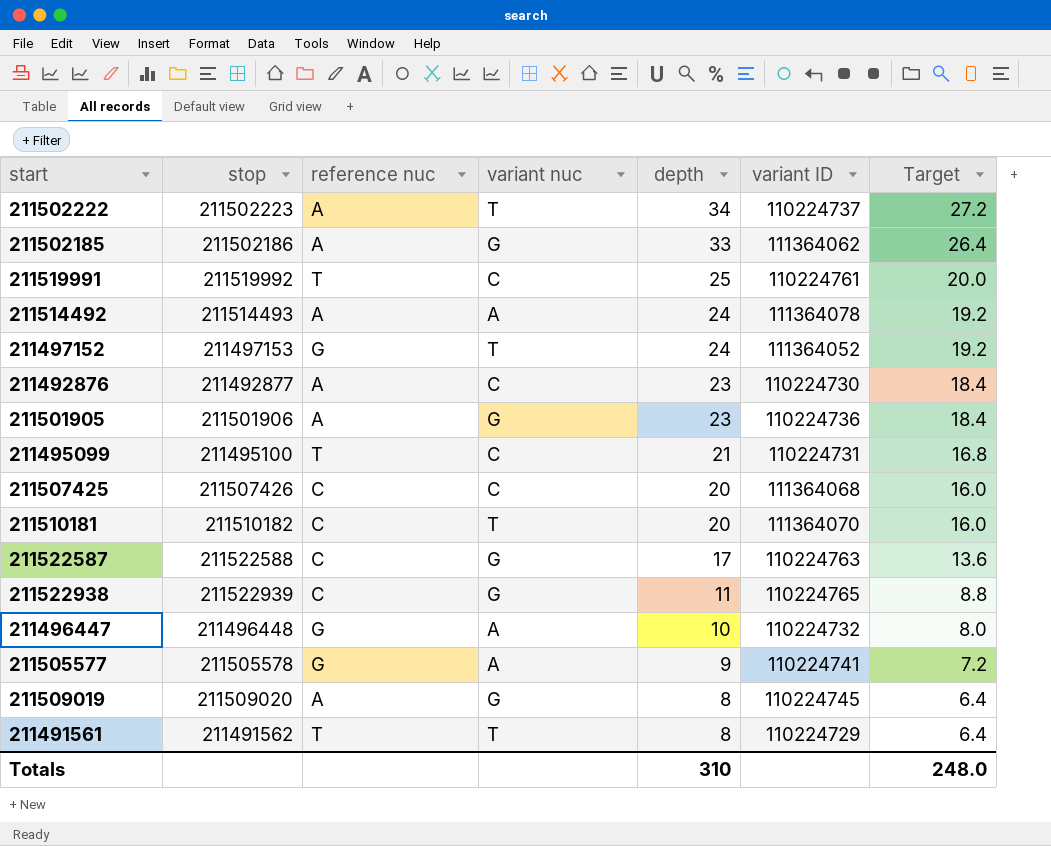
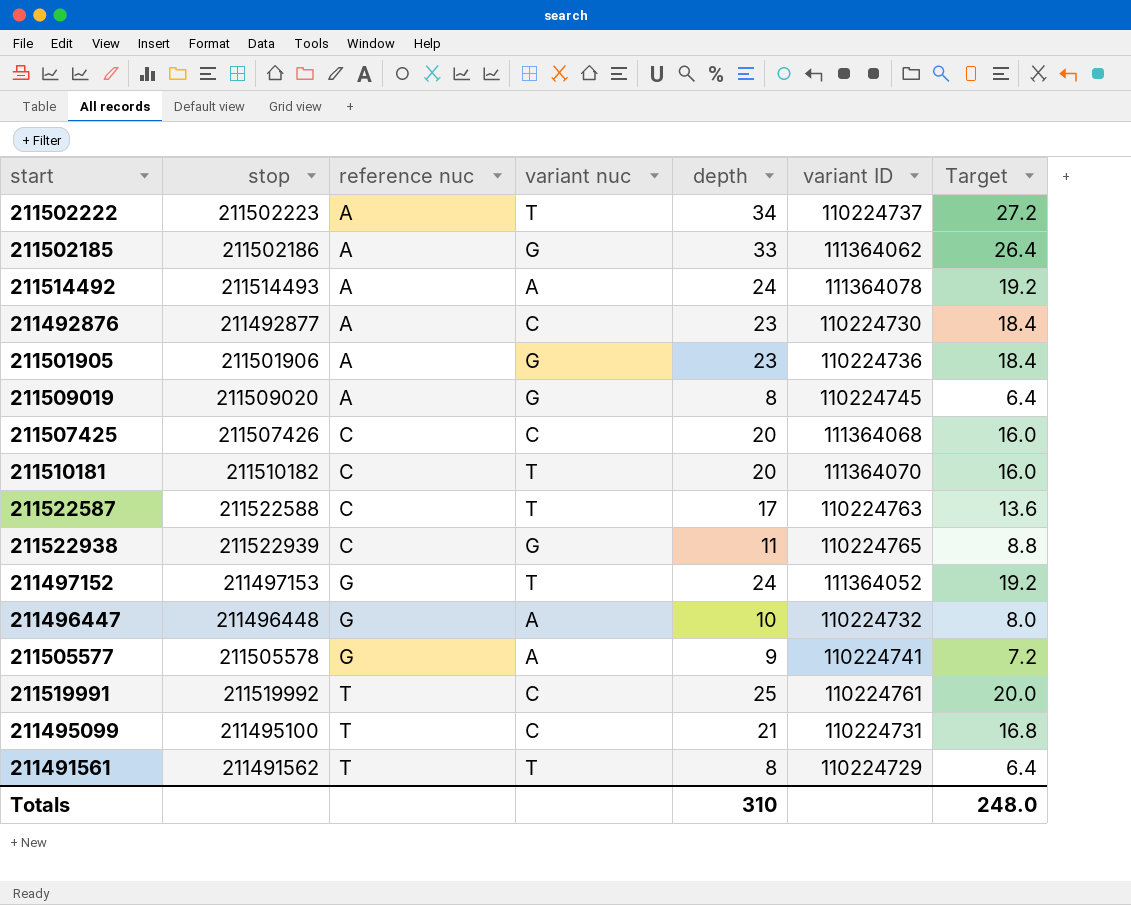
row order: depth descending -> reference nuc ascending
211522587 | variant nuc: G -> T

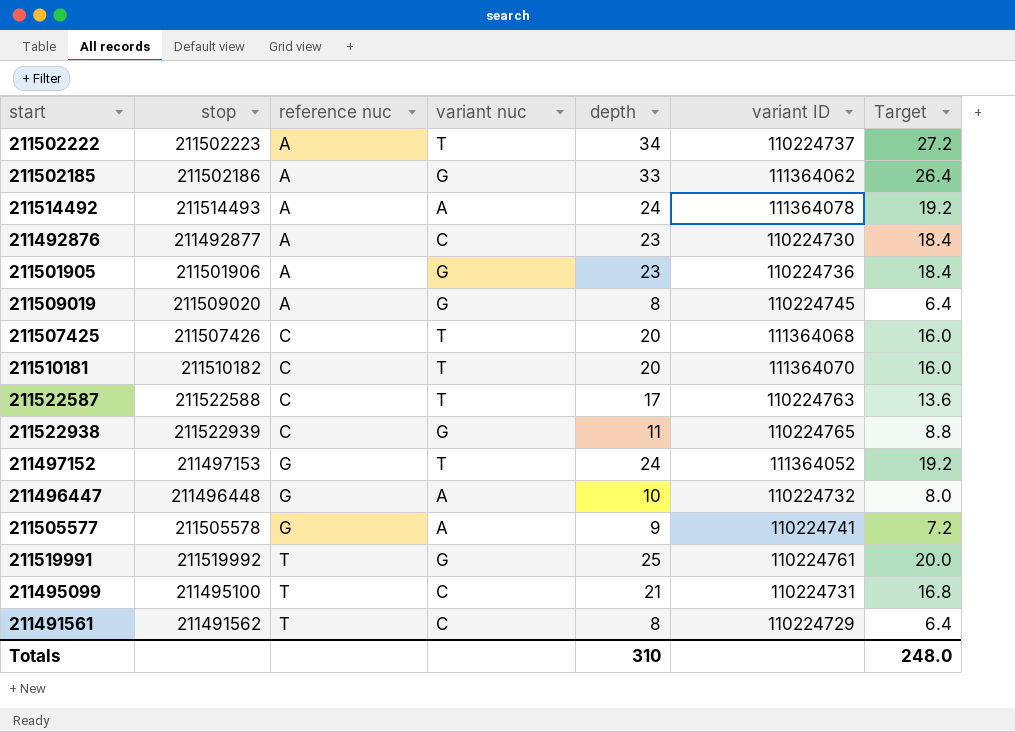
211507425 | variant nuc: C -> T
211519991 | variant nuc: C -> G
211491561 | variant nuc: T -> C

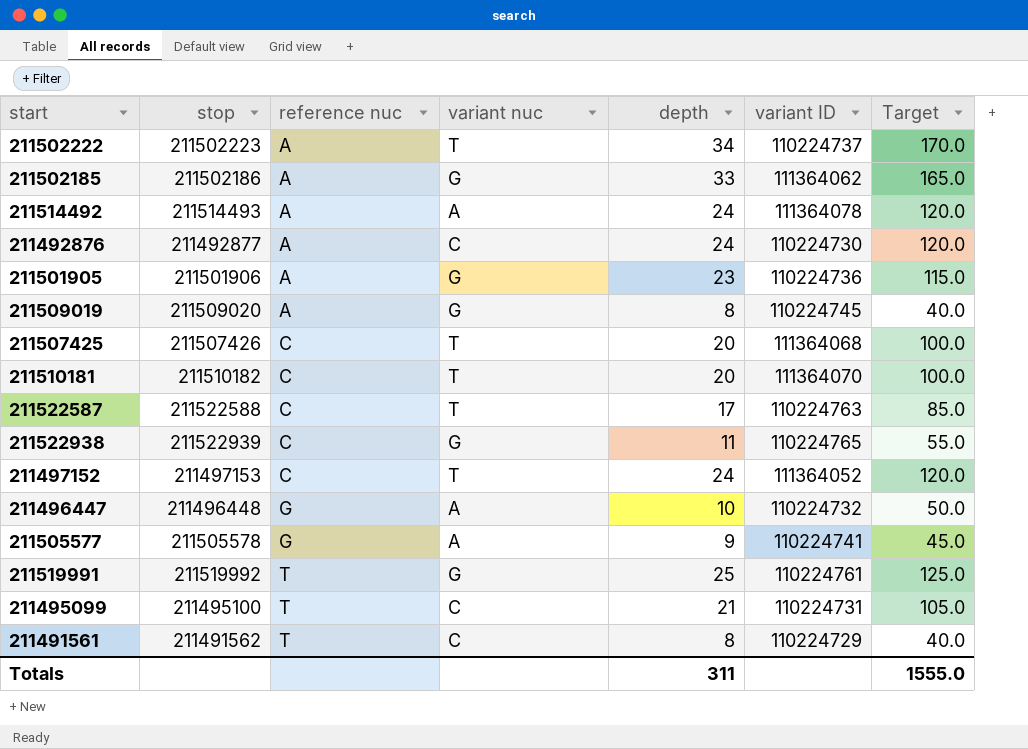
column Target | formula: [depth] * 0.8 -> [depth] * 5
211492876 | depth: 23 -> 24
211497152 | reference nuc: G -> C
Totals | depth: 310 -> 311
Totals | Target: 248.0 -> 1555.0

